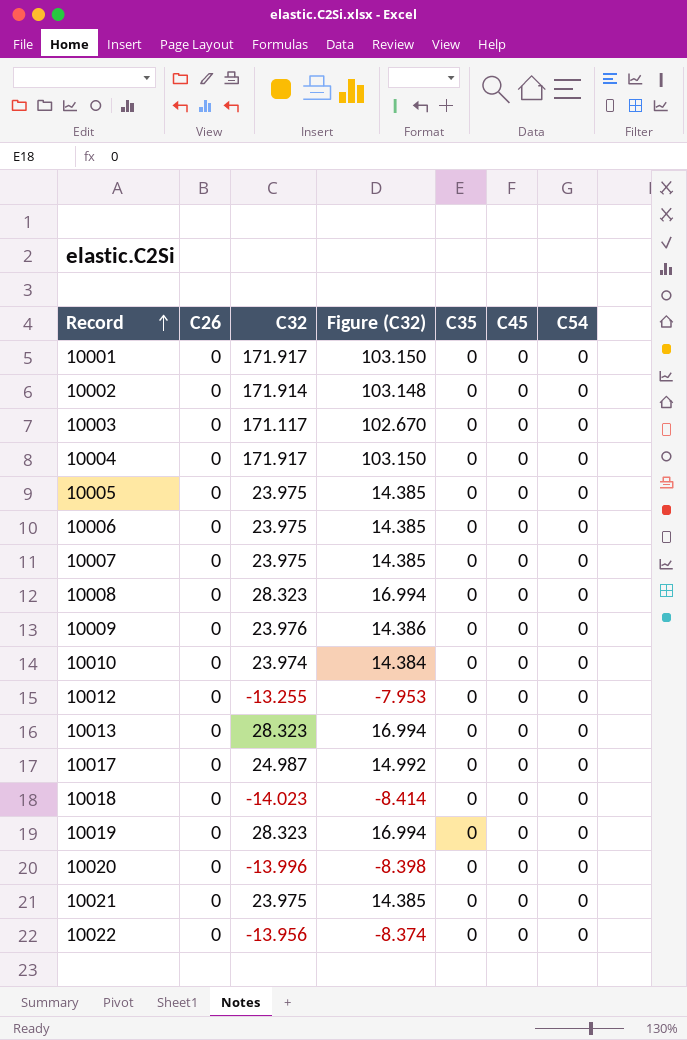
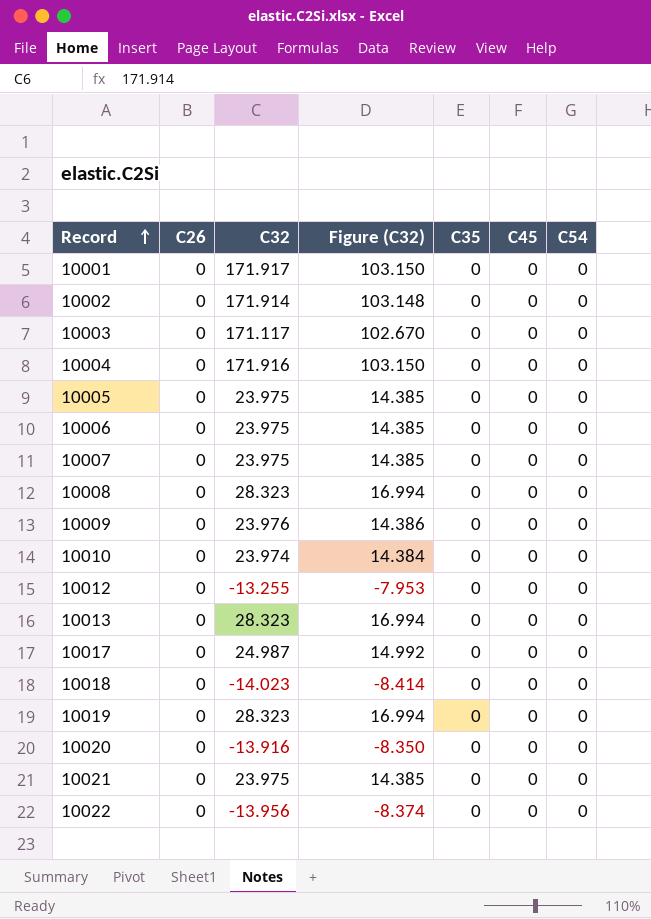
10004 | C32: 171.917 -> 171.916
10020 | C32: -13.996 -> -13.916
10020 | Figure (C32): -8.398 -> -8.350

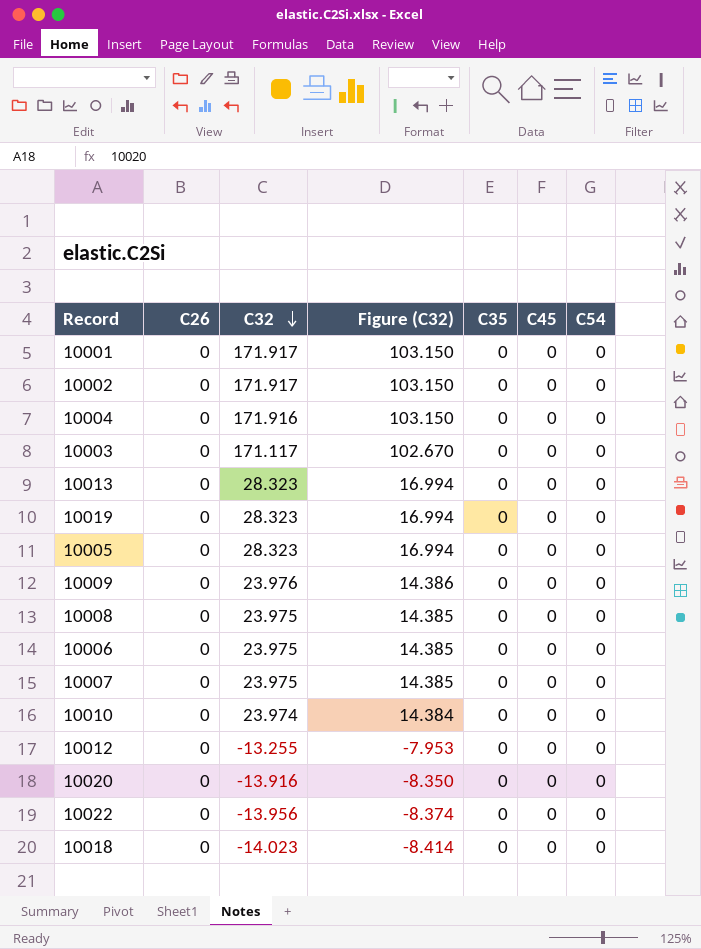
row order: Record ascending -> C32 descending
row 10017: 0 | 24.987 | 14.992 | 0 | 0 | 0 -> none
row 10021: 0 | 23.975 | 14.385 | 0 | 0 | 0 -> none
10002 | C32: 171.914 -> 171.917
10002 | Figure (C32): 103.148 -> 103.150
10005 | C32: 23.975 -> 28.323
10005 | Figure (C32): 14.385 -> 16.994
10008 | C32: 28.323 -> 23.975
10008 | Figure (C32): 16.994 -> 14.385

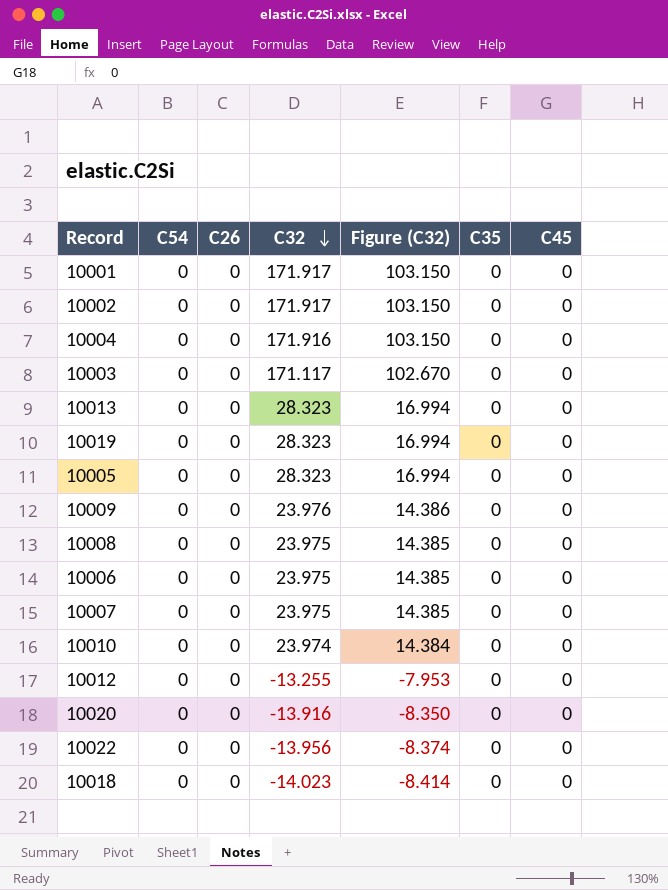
column C54 | position: 7 -> 2

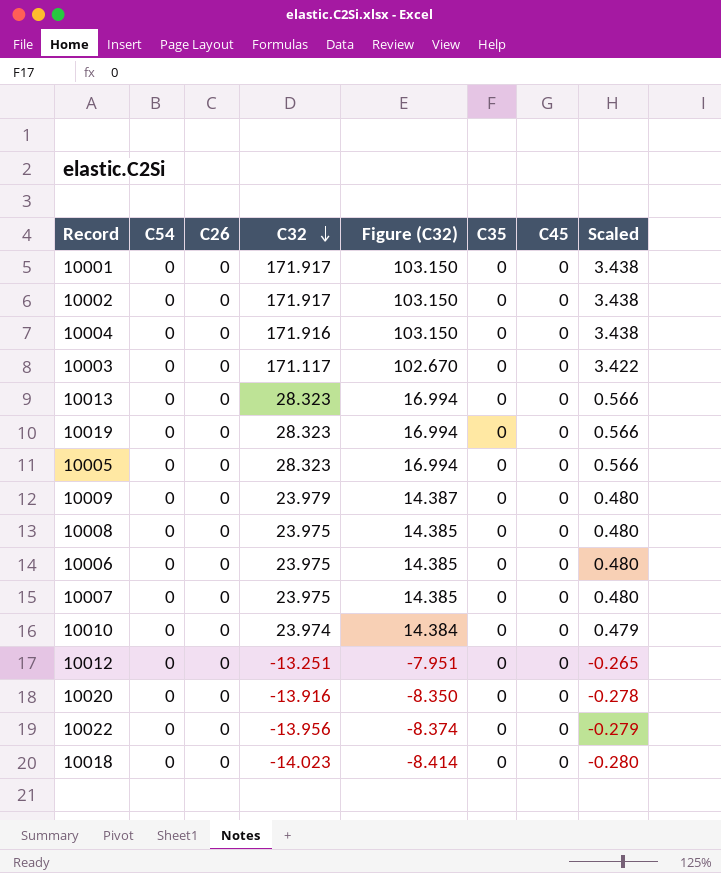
column Scaled | formula: none -> [C32] * 0.02
10009 | C32: 23.976 -> 23.979
10009 | Figure (C32): 14.386 -> 14.387
10012 | C32: -13.255 -> -13.251
10012 | Figure (C32): -7.953 -> -7.951

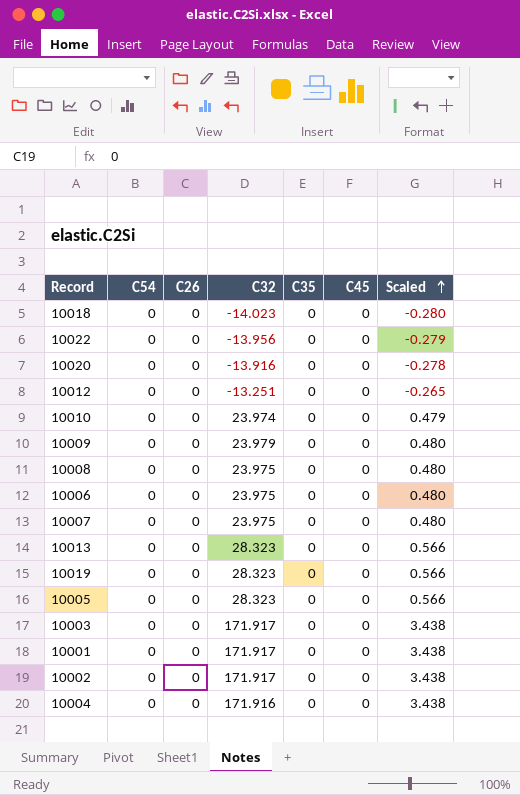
row order: C32 descending -> Scaled ascending
column Figure (C32) | formula: [C32] * 0.6 -> none
10003 | C32: 171.117 -> 171.917
10003 | Scaled: 3.422 -> 3.438

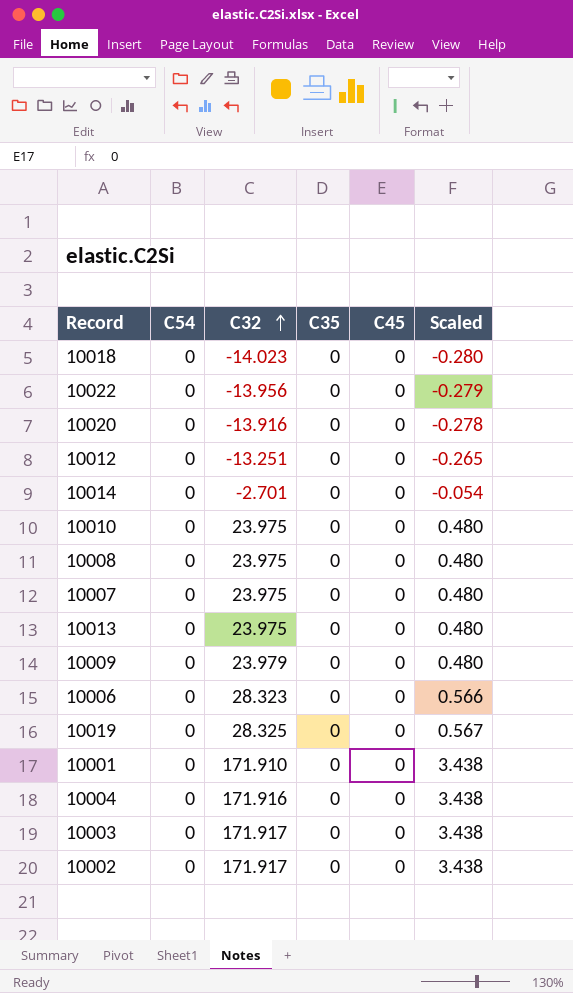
row order: Scaled ascending -> C32 ascending
column C26 | position: 3 -> none
row 10005: 0 | 0 | 28.323 | 0 | 0 | 0.566 -> none
row 10014: none -> 0 | -2.701 | 0 | 0 | -0.054
10010 | C32: 23.974 -> 23.975
10010 | Scaled: 0.479 -> 0.480
10013 | C32: 28.323 -> 23.975
10013 | Scaled: 0.566 -> 0.480
10006 | C32: 23.975 -> 28.323
10006 | Scaled: 0.480 -> 0.566
10019 | C32: 28.323 -> 28.325
10019 | Scaled: 0.566 -> 0.567
10001 | C32: 171.917 -> 171.910

